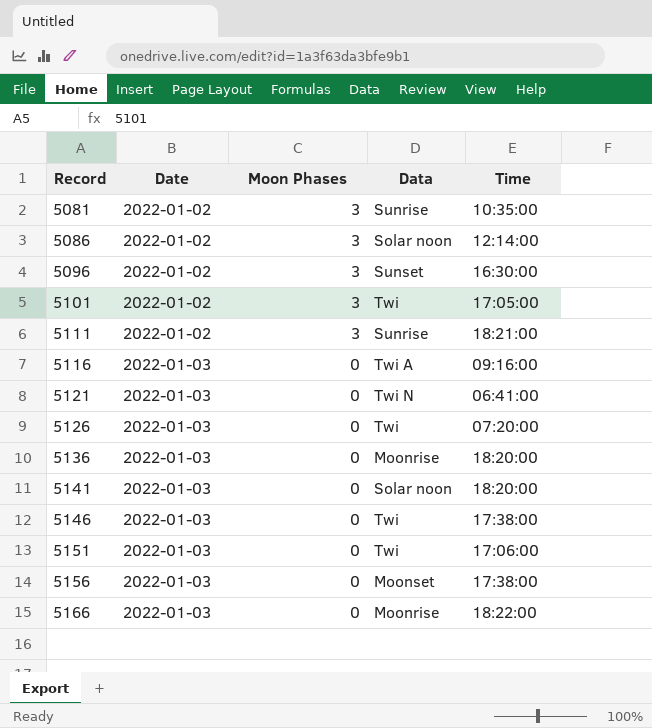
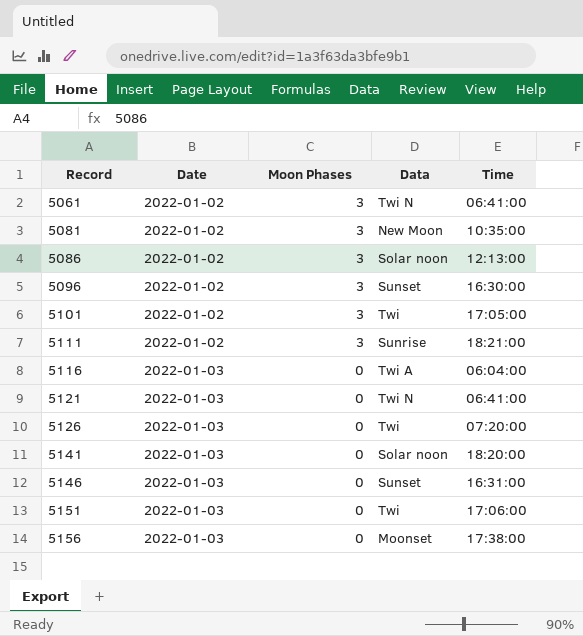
row 5136: 2022-01-03 | 0 | Moonrise | 18:20:00 -> none
row 5166: 2022-01-03 | 0 | Moonrise | 18:22:00 -> none
row 5061: none -> 2022-01-02 | 3 | Twi N | 06:41:00
5081 | Data: Sunrise -> New Moon
5086 | Time: 12:14:00 -> 12:13:00
5116 | Time: 09:16:00 -> 06:04:00
5146 | Data: Twi -> Sunset
5146 | Time: 17:38:00 -> 16:31:00

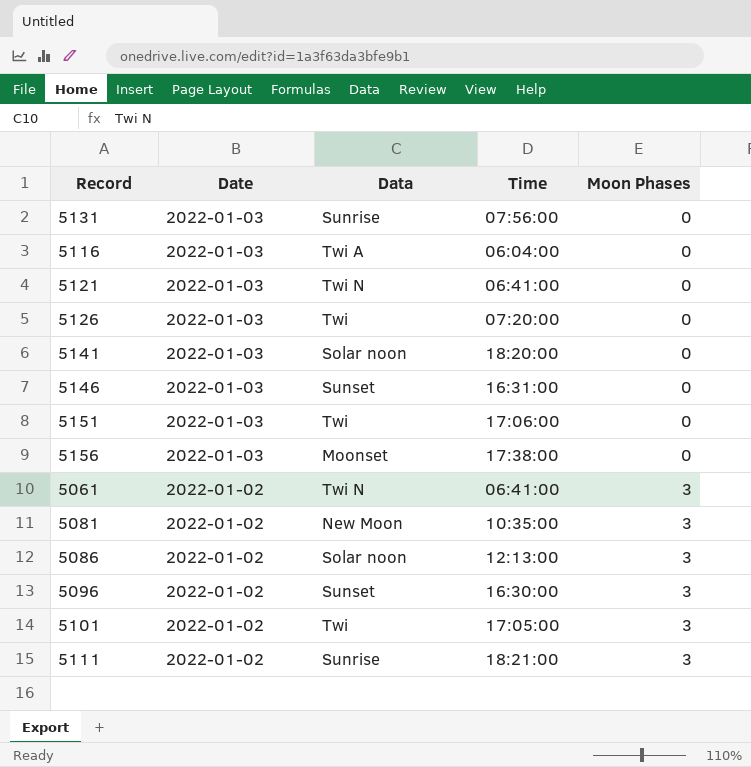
row order: Record ascending -> Date descending
column Moon Phases | position: 3 -> 5
row 5131: none -> 2022-01-03 | Sunrise | 07:56:00 | 0

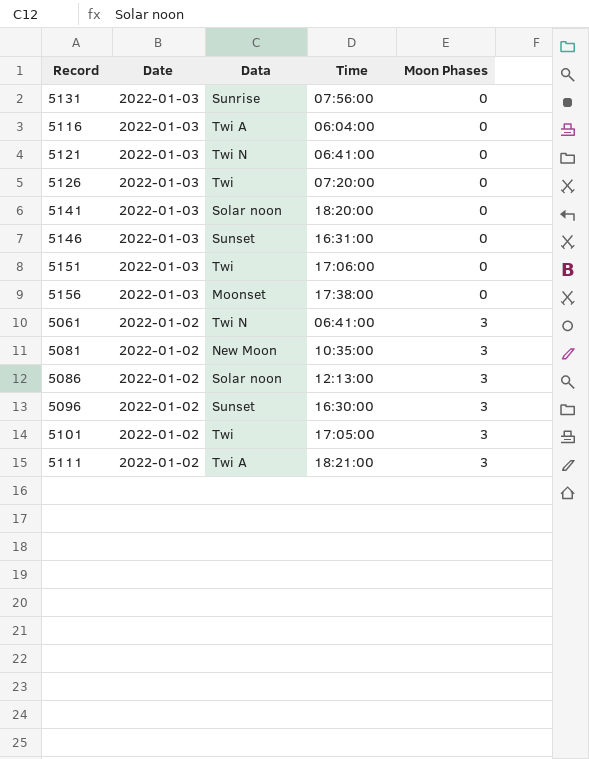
5111 | Data: Sunrise -> Twi A

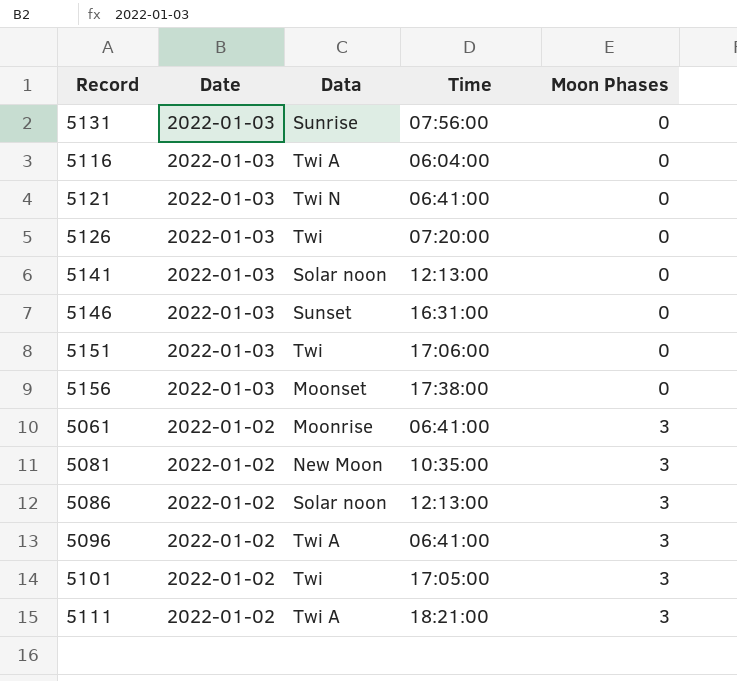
5141 | Time: 18:20:00 -> 12:13:00
5061 | Data: Twi N -> Moonrise
5096 | Data: Sunset -> Twi A
5096 | Time: 16:30:00 -> 06:41:00

